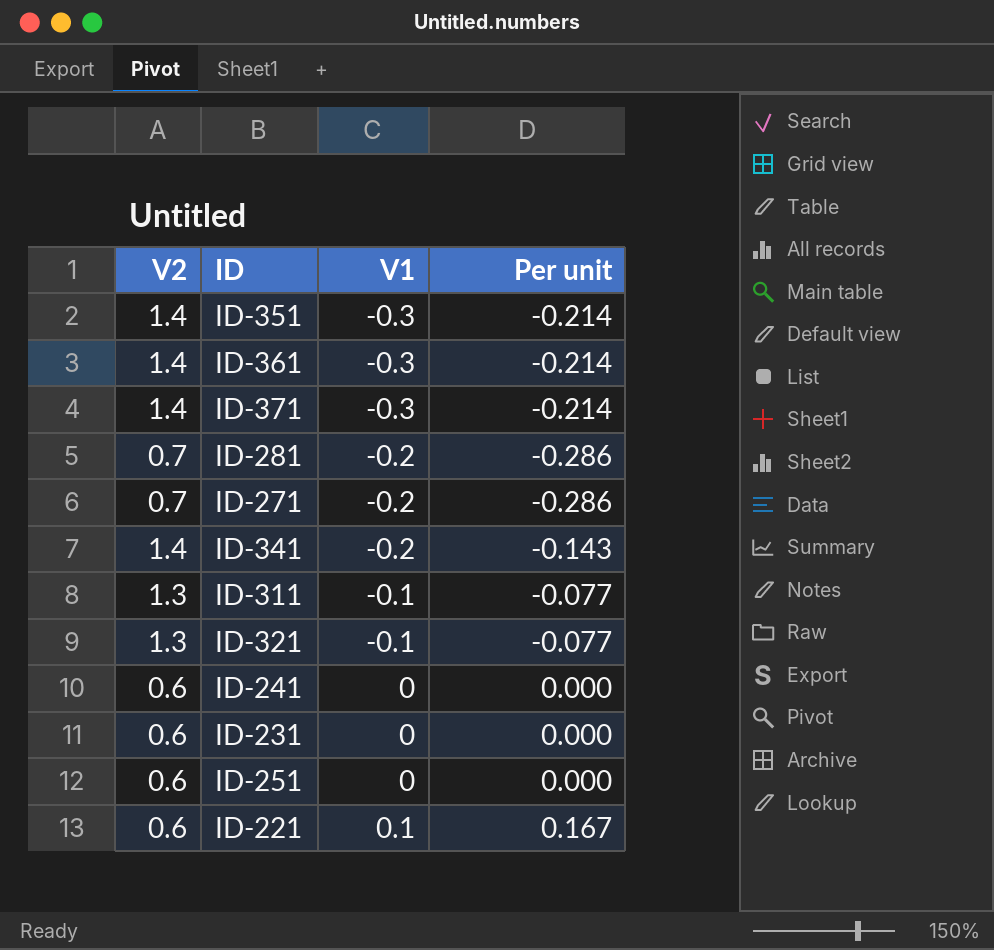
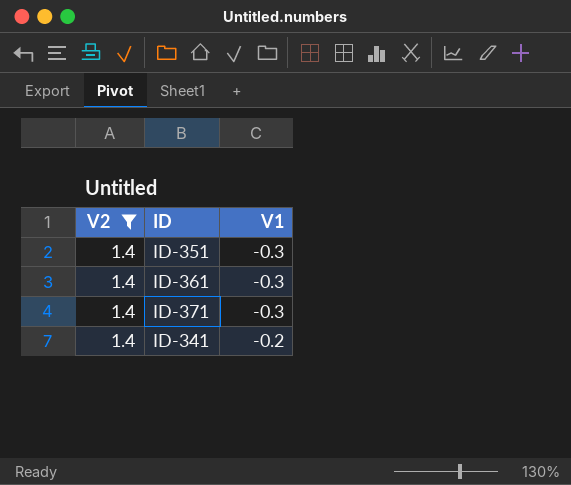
filter: none -> V2 = 1.4
column Per unit | formula: [V1] / [V2] -> none

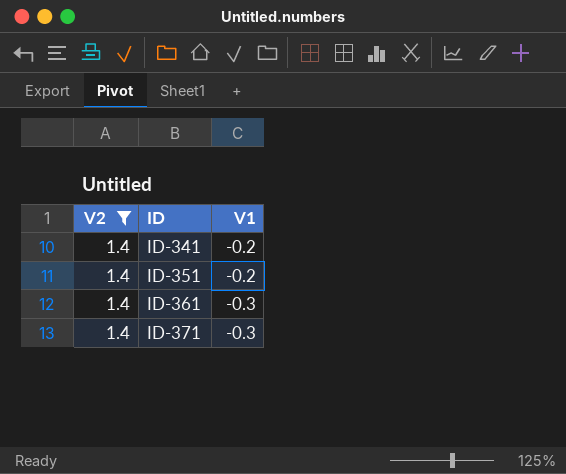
row order: V1 ascending -> ID ascending
ID-351 | V1: -0.3 -> -0.2

